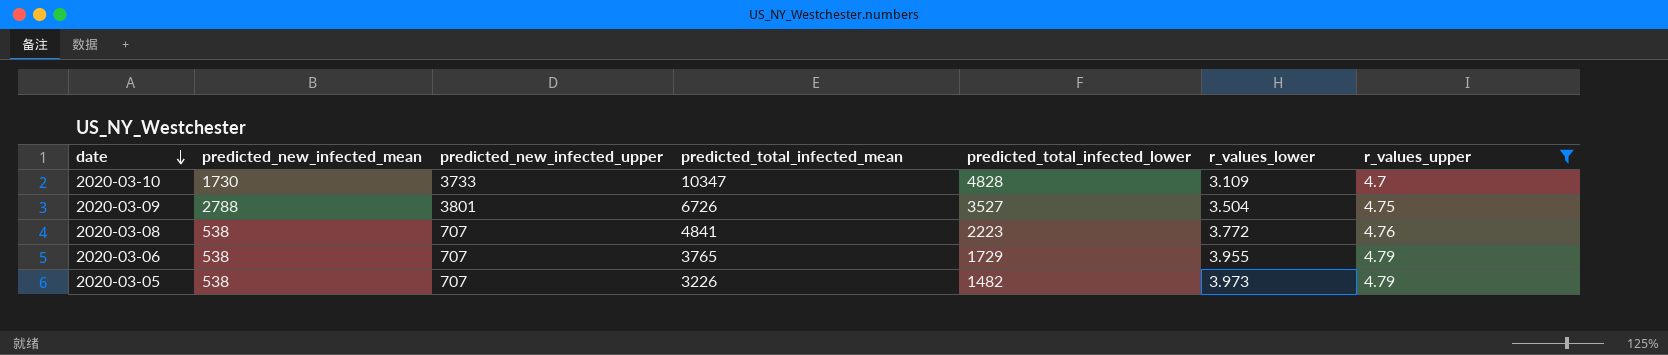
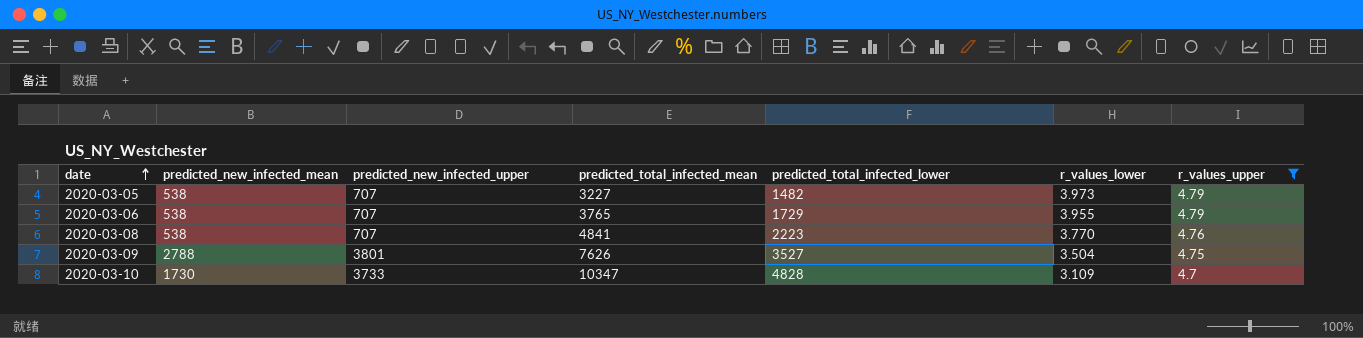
row order: date descending -> date ascending
2020-03-05 | predicted_total_infected_mean: 3226 -> 3227
2020-03-08 | r_values_lower: 3.772 -> 3.770
2020-03-09 | predicted_total_infected_mean: 6726 -> 7626

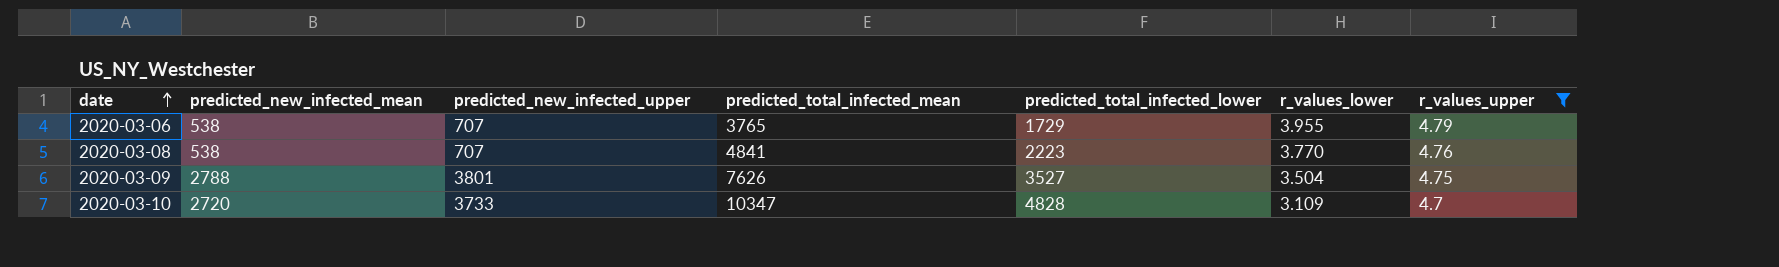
row 2020-03-05: 538 | 707 | 3227 | 1482 | 3.973 | 4.79 -> none
2020-03-10 | predicted_new_infected_mean: 1730 -> 2720

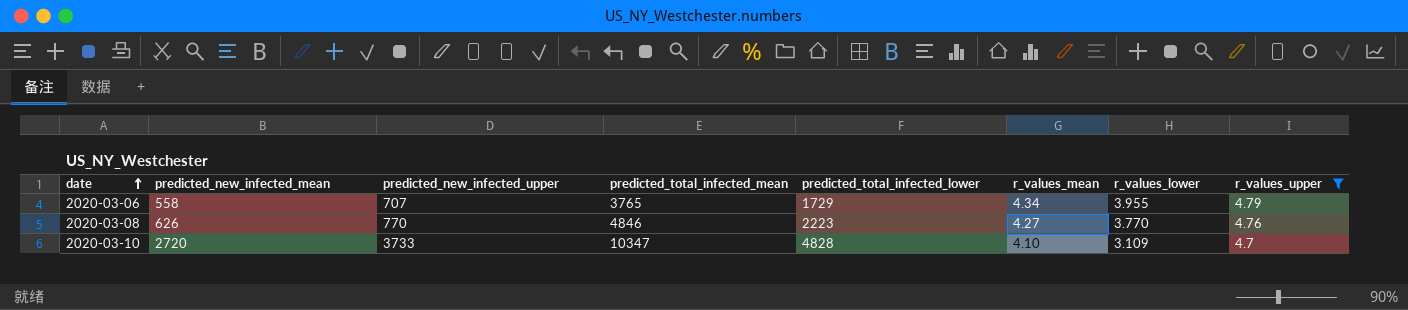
column r_values_mean | position: none -> 6
row 2020-03-09: 2788 | 3801 | 7626 | 3527 | 3.504 | 4.75 -> none
2020-03-06 | predicted_new_infected_mean: 538 -> 558
2020-03-08 | predicted_new_infected_mean: 538 -> 626
2020-03-08 | predicted_new_infected_upper: 707 -> 770
2020-03-08 | predicted_total_infected_mean: 4841 -> 4846

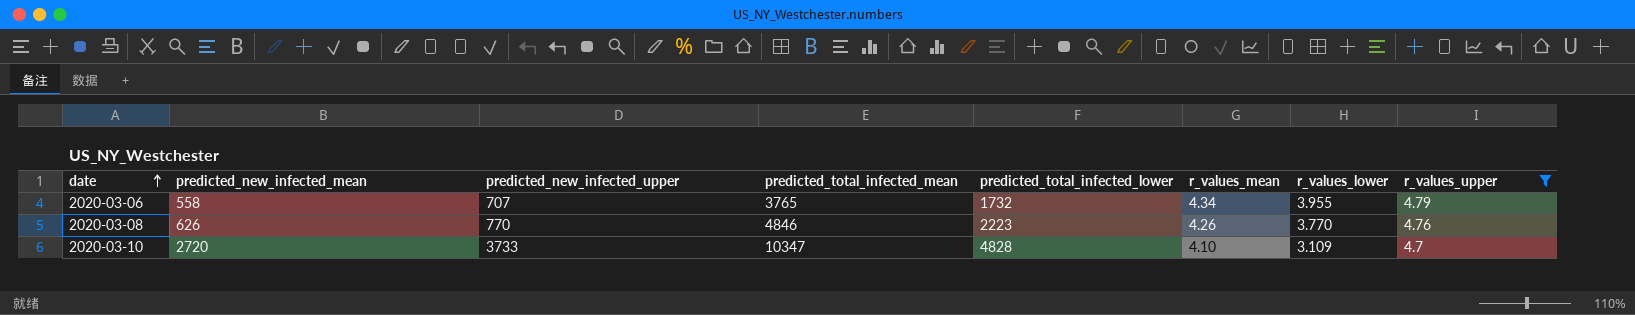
2020-03-06 | predicted_total_infected_lower: 1729 -> 1732
2020-03-08 | r_values_mean: 4.27 -> 4.26

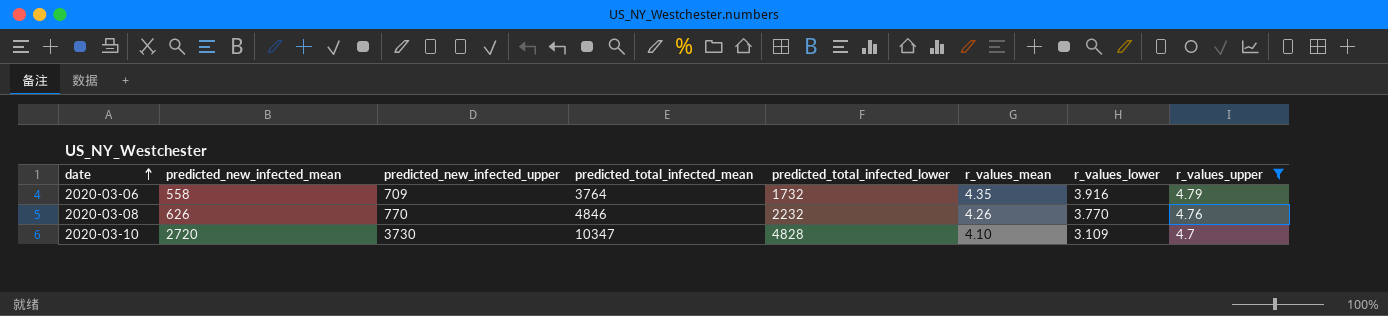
2020-03-06 | predicted_new_infected_upper: 707 -> 709
2020-03-06 | predicted_total_infected_mean: 3765 -> 3764
2020-03-06 | r_values_mean: 4.34 -> 4.35
2020-03-06 | r_values_lower: 3.955 -> 3.916
2020-03-08 | predicted_total_infected_lower: 2223 -> 2232
2020-03-10 | predicted_new_infected_upper: 3733 -> 3730

